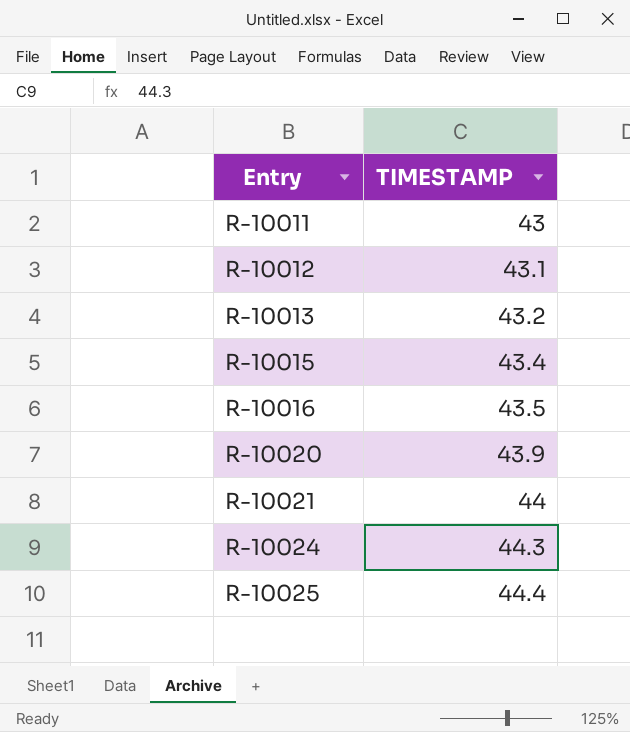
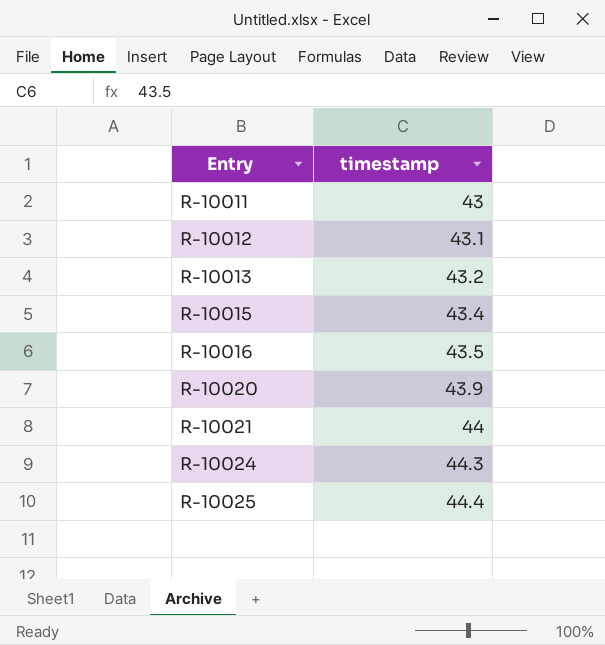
column name: TIMESTAMP -> timestamp

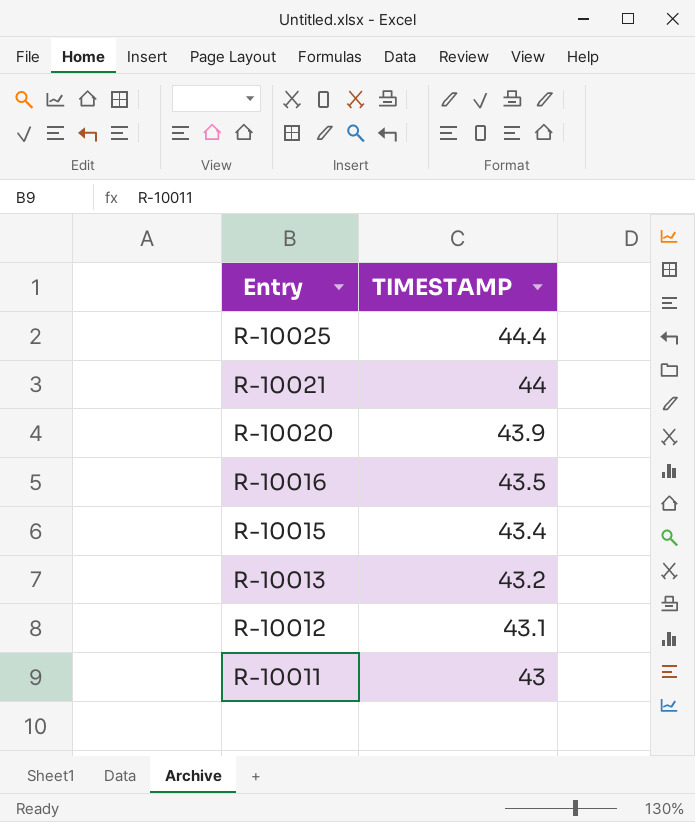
row order: Entry ascending -> Entry descending
column name: timestamp -> TIMESTAMP
row R-10024: 44.3 -> none

